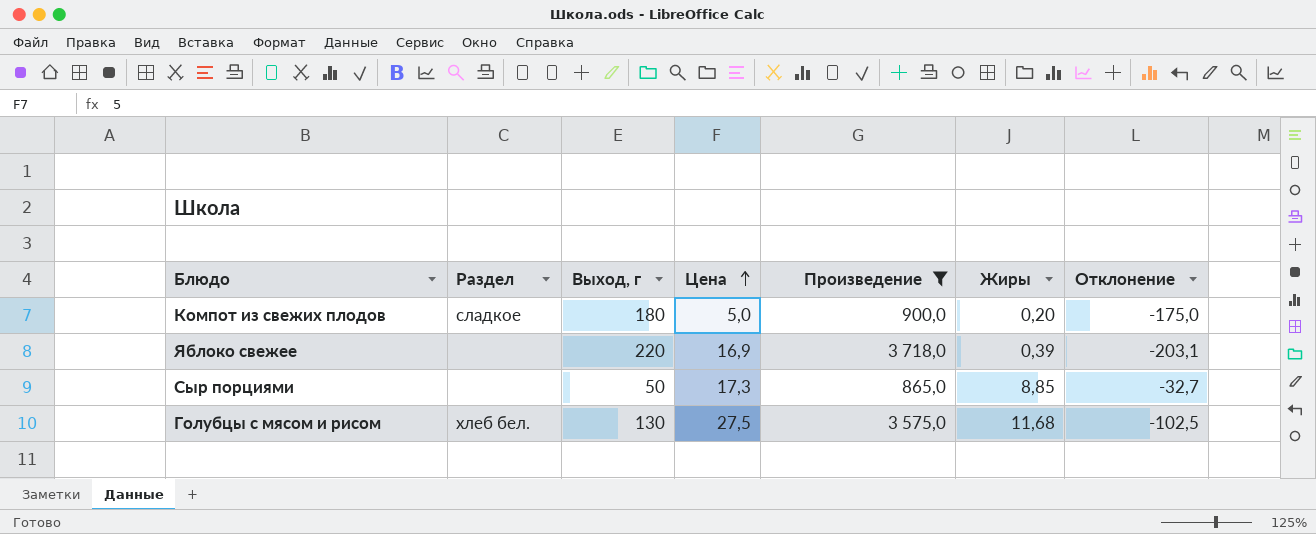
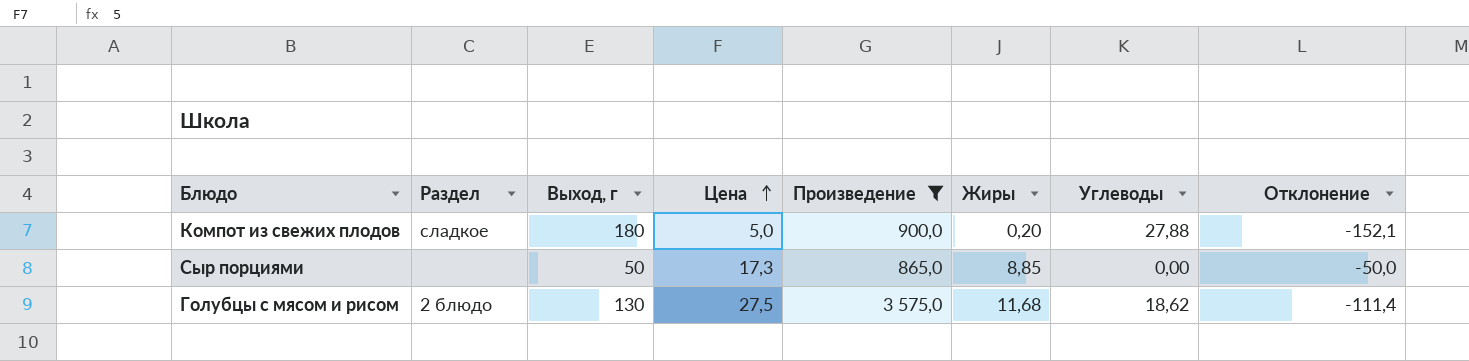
column Углеводы | position: none -> 7
column Отклонение | formula: [Цена] - [Выход, г] -> [Углеводы] - [Выход, г]
row Яблоко свежее: none | 220 | 16,9 | 3 718,0 | 0,39 | -203,1 -> none
Голубцы с мясом и рисом | Раздел: хлеб бел. -> 2 блюдо

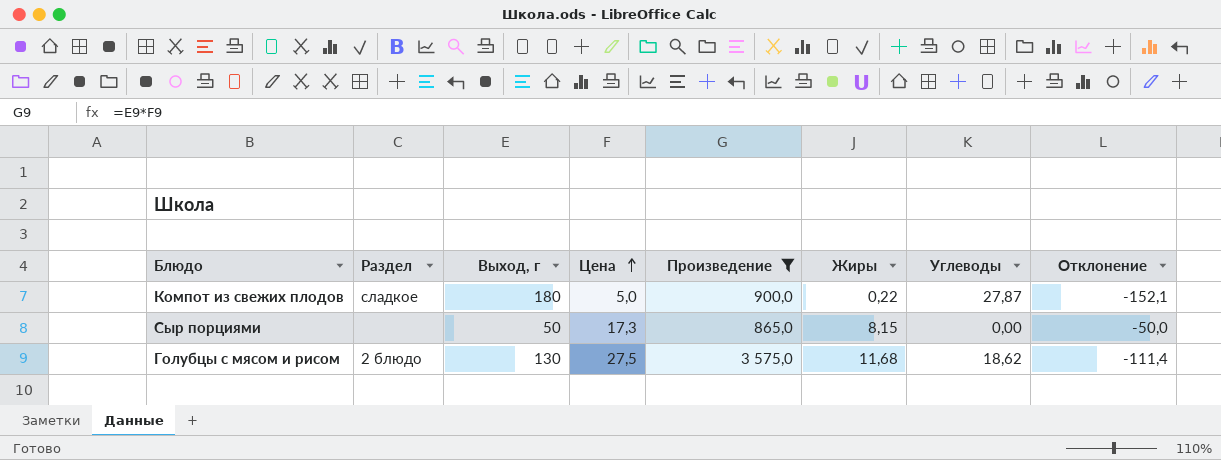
Компот из свежих плодов | Жиры: 0,20 -> 0,22
Компот из свежих плодов | Углеводы: 27,88 -> 27,87
Сыр порциями | Жиры: 8,85 -> 8,15

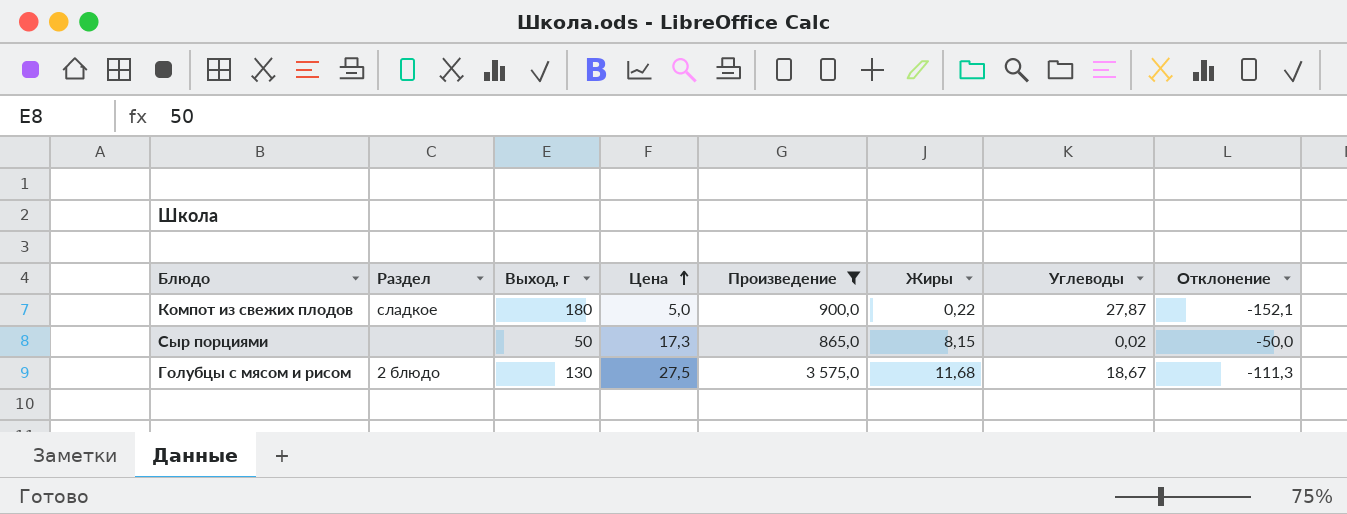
Сыр порциями | Углеводы: 0,00 -> 0,02
Голубцы с мясом и рисом | Углеводы: 18,62 -> 18,67
Голубцы с мясом и рисом | Отклонение: -111,4 -> -111,3

